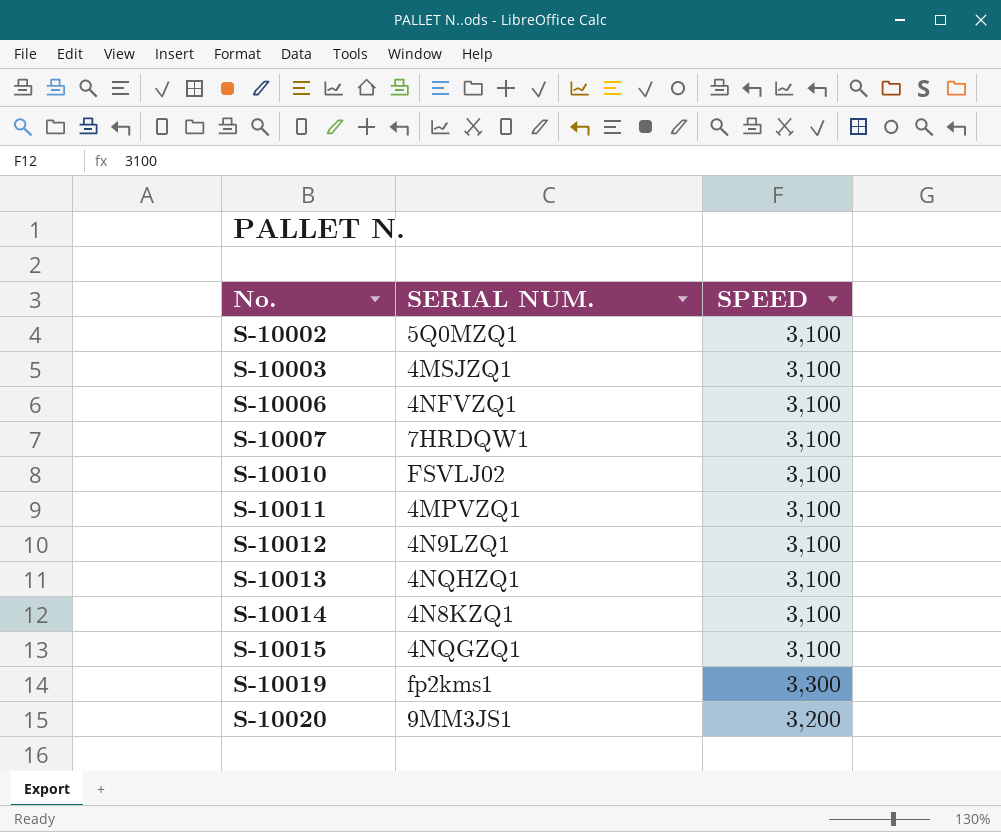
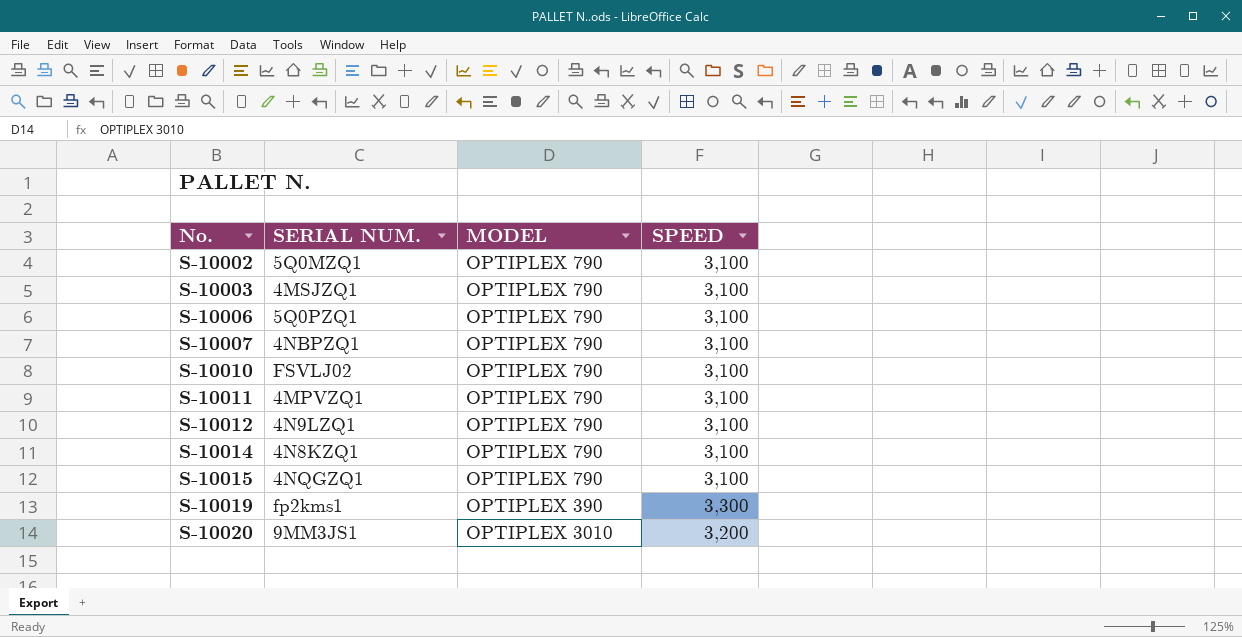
column MODEL | position: none -> 3
row S-10013: 4NQHZQ1 | 3,100 -> none
S-10006 | SERIAL NUM.: 4NFVZQ1 -> 5Q0PZQ1
S-10007 | SERIAL NUM.: 7HRDQW1 -> 4NBPZQ1

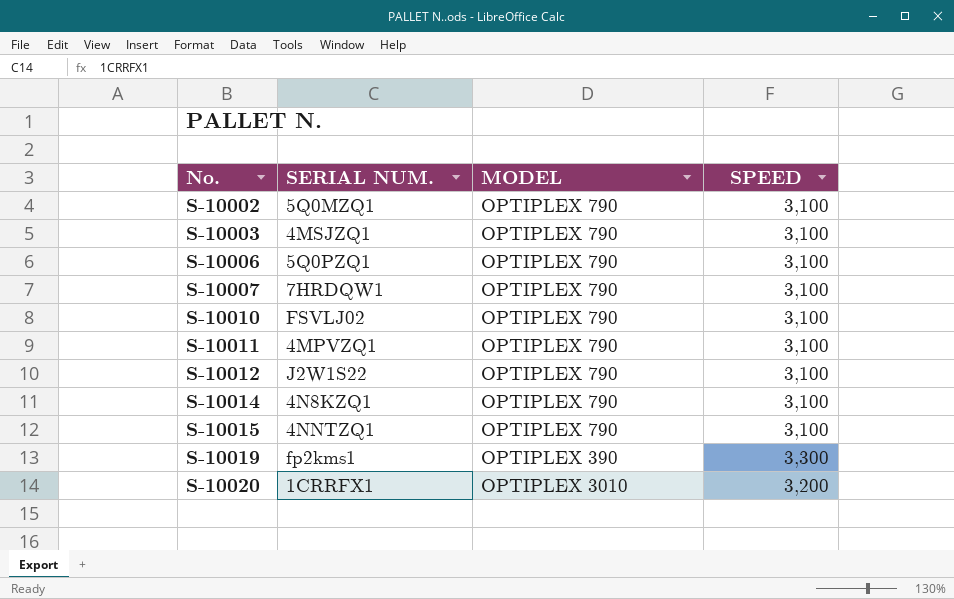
S-10007 | SERIAL NUM.: 4NBPZQ1 -> 7HRDQW1
S-10012 | SERIAL NUM.: 4N9LZQ1 -> J2W1S22
S-10015 | SERIAL NUM.: 4NQGZQ1 -> 4NNTZQ1
S-10020 | SERIAL NUM.: 9MM3JS1 -> 1CRRFX1

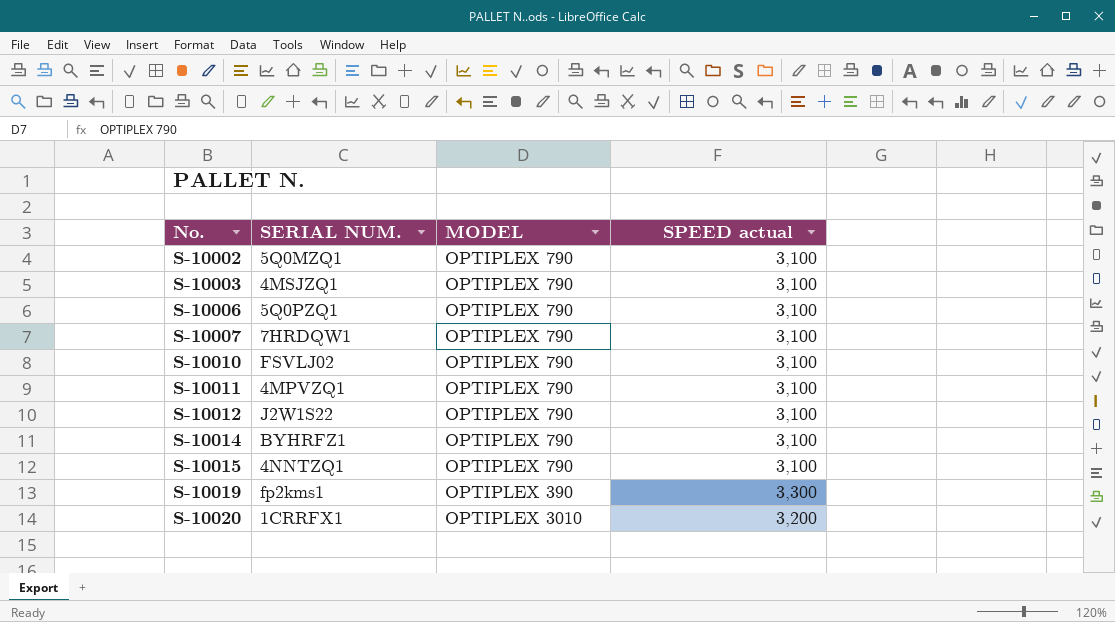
column name: SPEED -> SPEED actual
S-10014 | SERIAL NUM.: 4N8KZQ1 -> BYHRFZ1

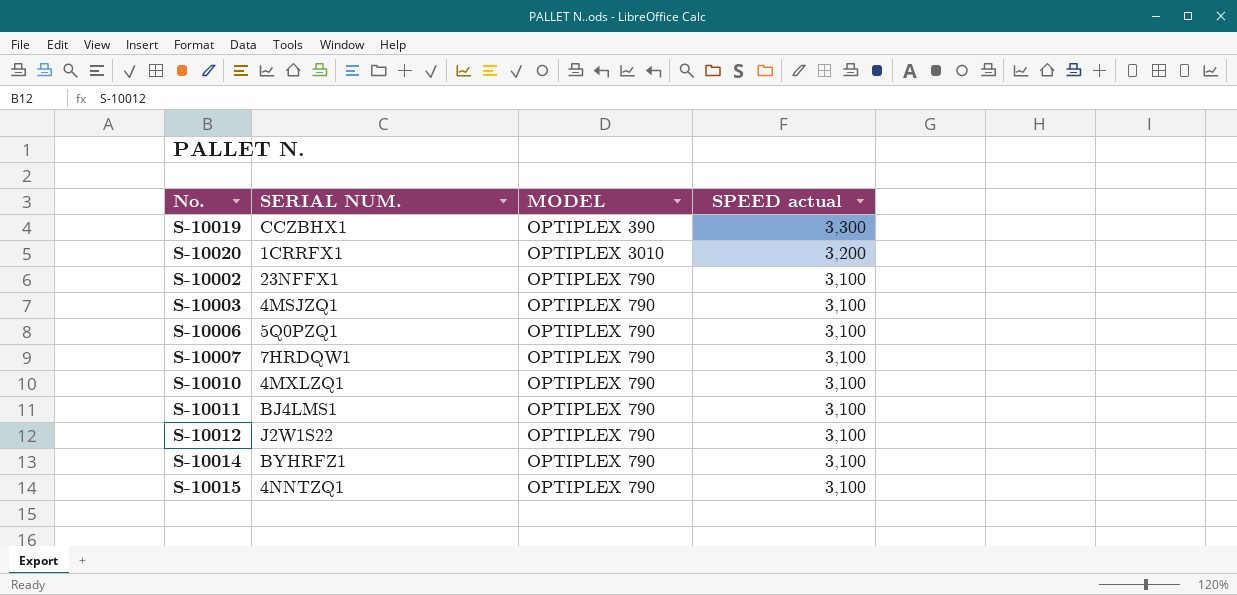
row order: No. ascending -> SPEED actual descending
S-10019 | SERIAL NUM.: fp2kms1 -> CCZBHX1
S-10002 | SERIAL NUM.: 5Q0MZQ1 -> 23NFFX1
S-10010 | SERIAL NUM.: FSVLJ02 -> 4MXLZQ1
S-10011 | SERIAL NUM.: 4MPVZQ1 -> BJ4LMS1

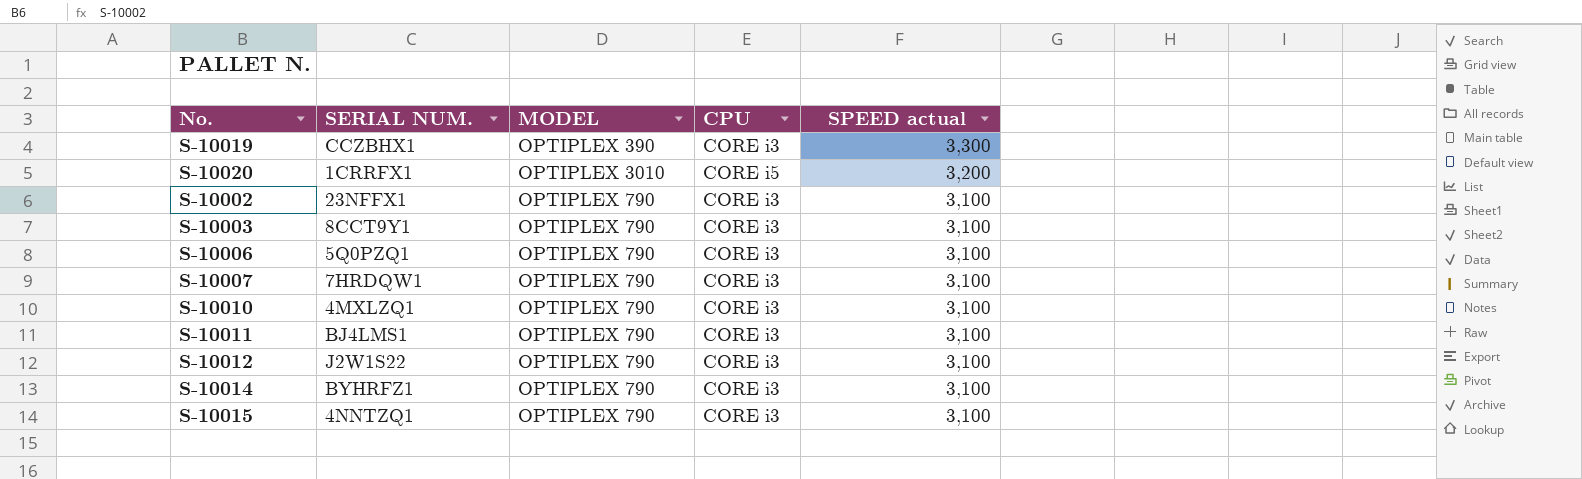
column CPU | position: none -> 4
S-10003 | SERIAL NUM.: 4MSJZQ1 -> 8CCT9Y1

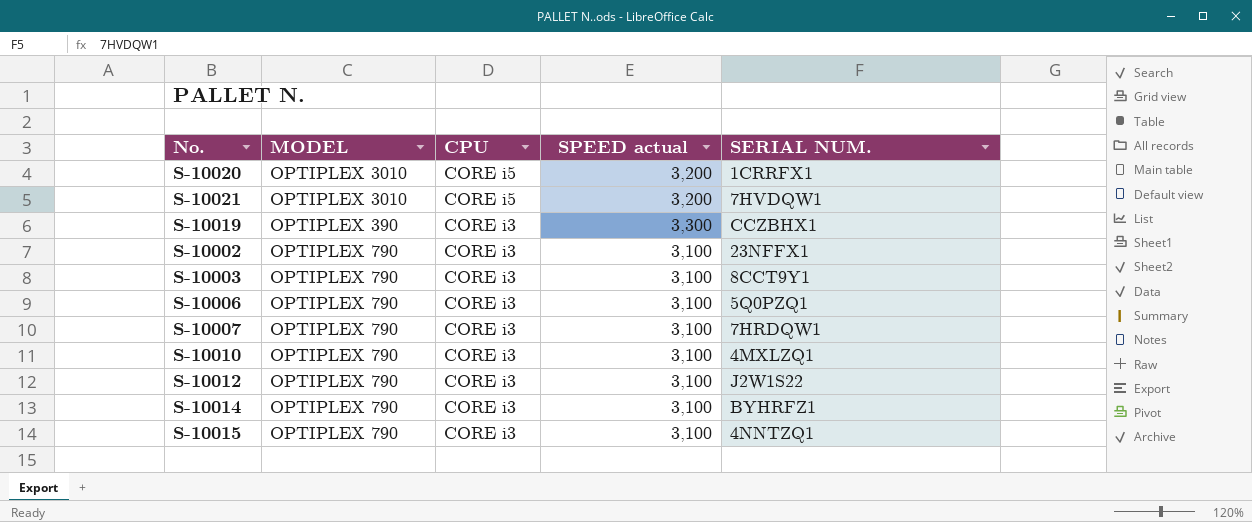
row order: SPEED actual descending -> CPU descending
column SERIAL NUM. | position: 2 -> 5
row S-10011: BJ4LMS1 | OPTIPLEX 790 | CORE i3 | 3,100 -> none
row S-10021: none -> OPTIPLEX 3010 | CORE i5 | 3,200 | 7HVDQW1

